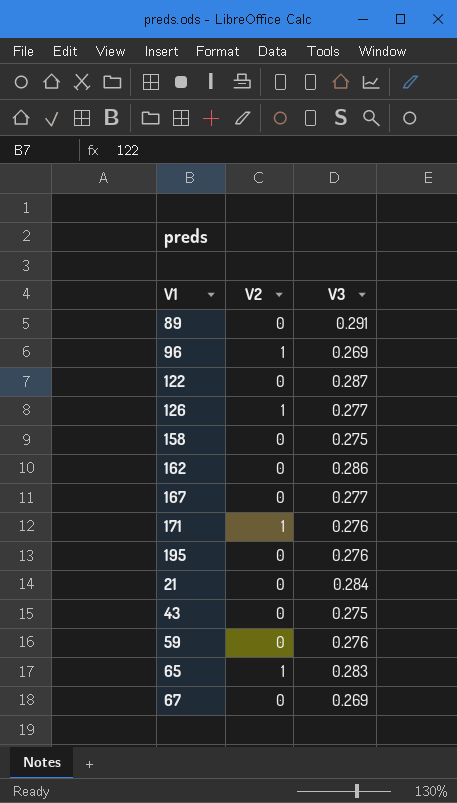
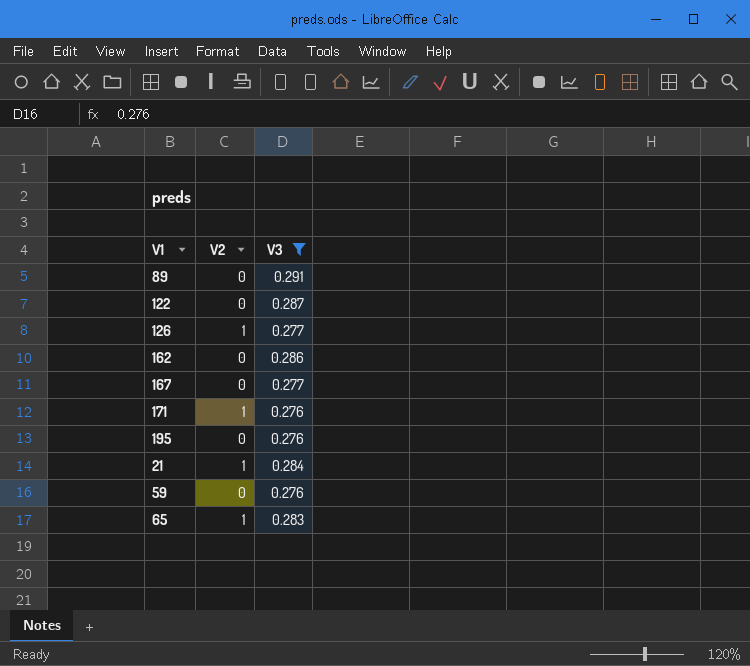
filter: none -> V3 >= 0.276
21 | V2: 0 -> 1

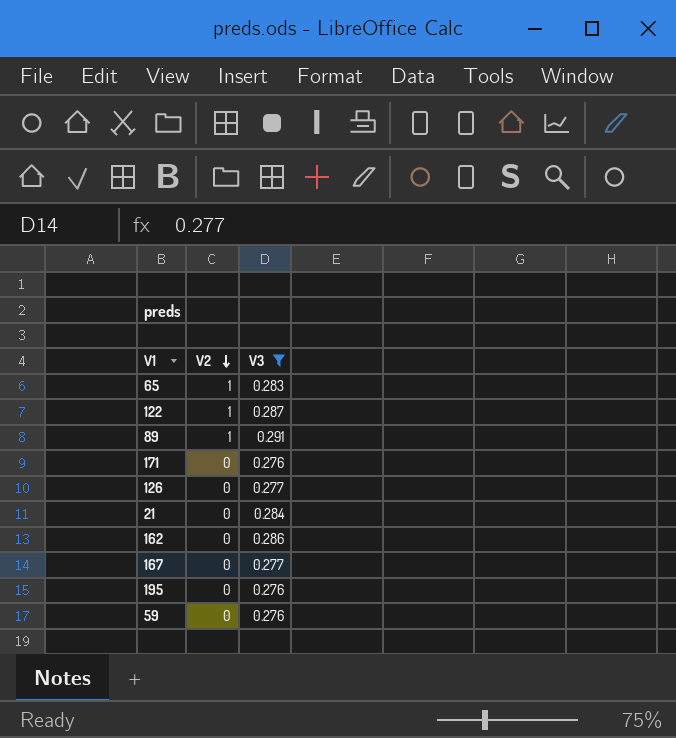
row order: none -> V2 descending
122 | V2: 0 -> 1
89 | V2: 0 -> 1
171 | V2: 1 -> 0
126 | V2: 1 -> 0
21 | V2: 1 -> 0

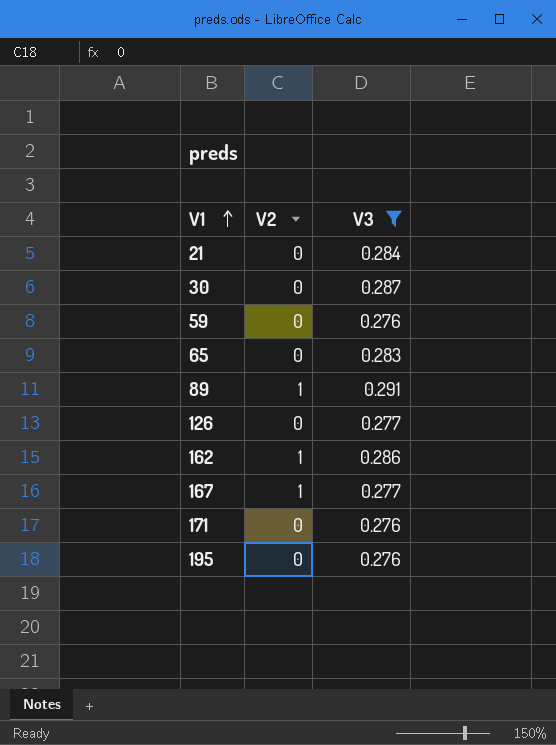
row order: V2 descending -> V1 ascending
row 122: 1 | 0.287 -> none
row 30: none -> 0 | 0.287
65 | V2: 1 -> 0
162 | V2: 0 -> 1
167 | V2: 0 -> 1

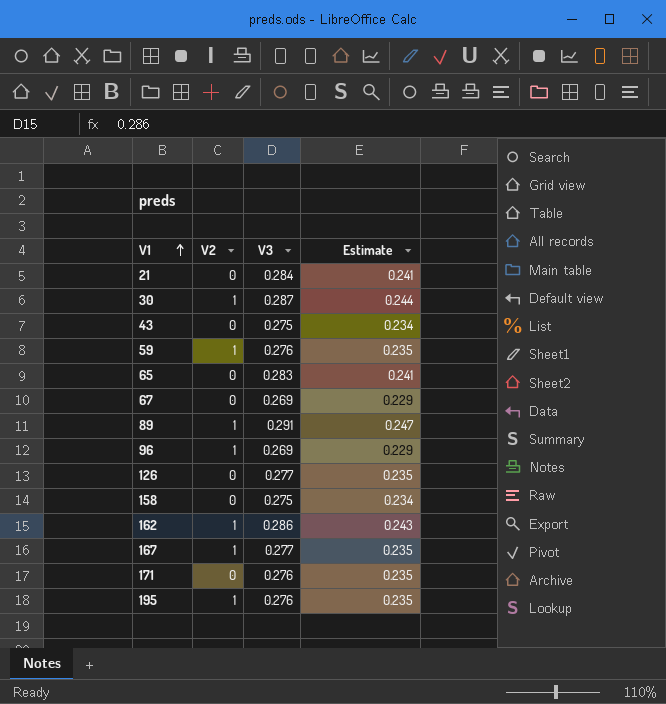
filter: V3 >= 0.276 -> none
column Estimate | formula: none -> [V3] * 0.85
30 | V2: 0 -> 1
59 | V2: 0 -> 1
195 | V2: 0 -> 1

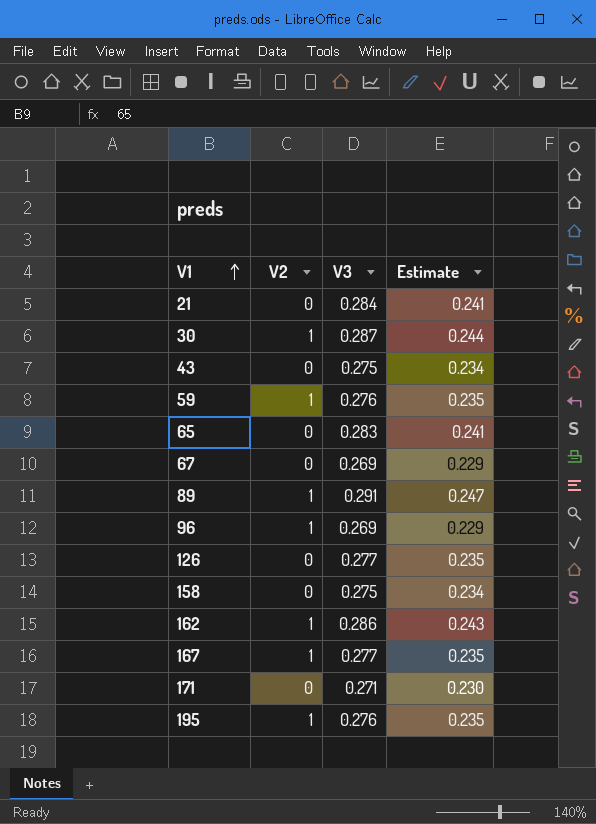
171 | V3: 0.276 -> 0.271
171 | Estimate: 0.235 -> 0.230

